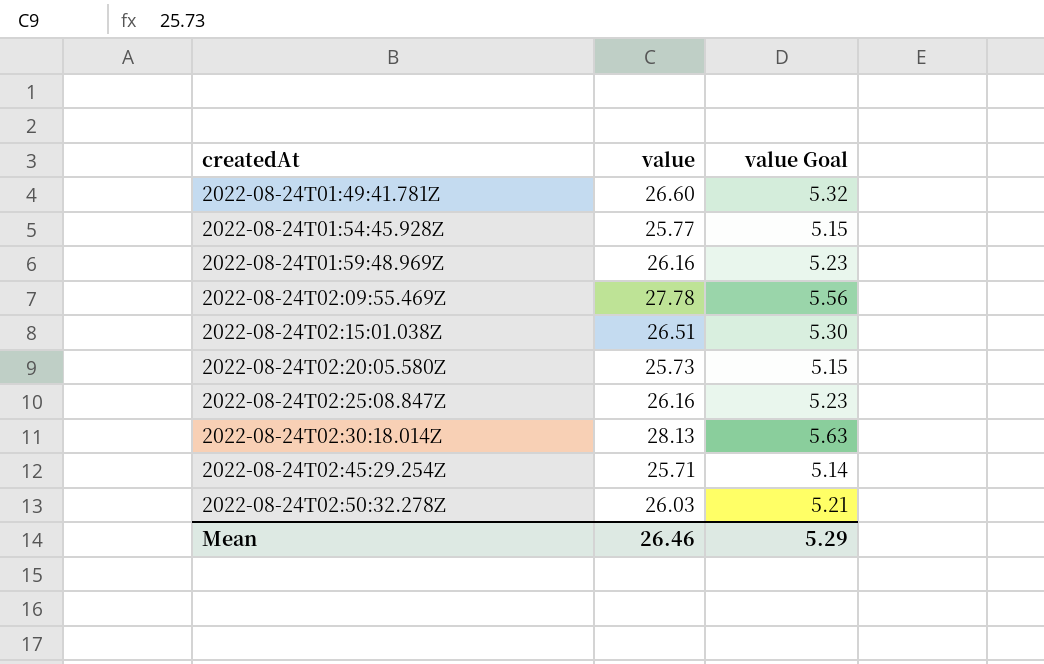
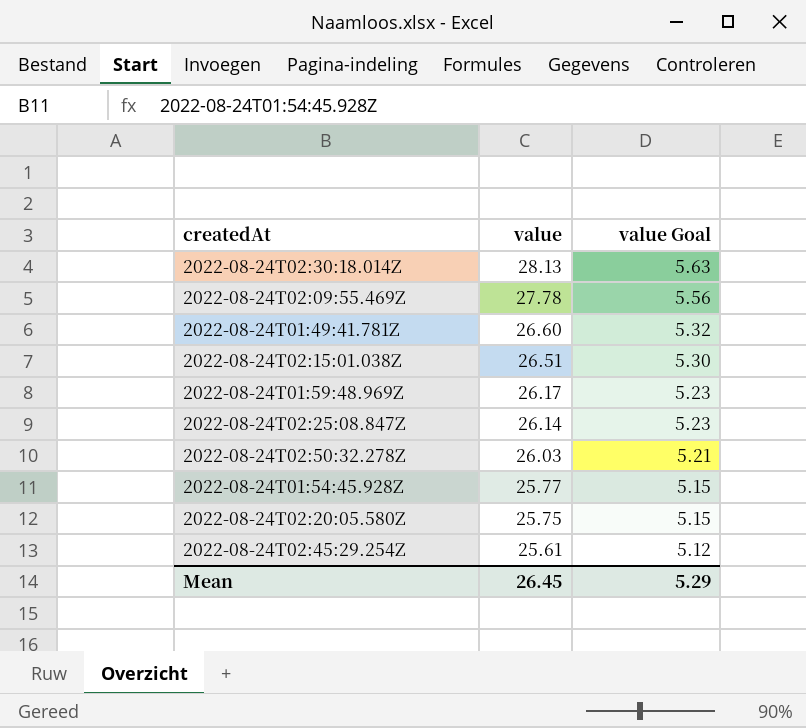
row order: createdAt ascending -> value descending
2022-08-24T01:59:48.969Z | value: 26.16 -> 26.17
2022-08-24T02:25:08.847Z | value: 26.16 -> 26.14
2022-08-24T02:20:05.580Z | value: 25.73 -> 25.75
2022-08-24T02:45:29.254Z | value: 25.71 -> 25.61
2022-08-24T02:45:29.254Z | value Goal: 5.14 -> 5.12
Mean | value: 26.46 -> 26.45

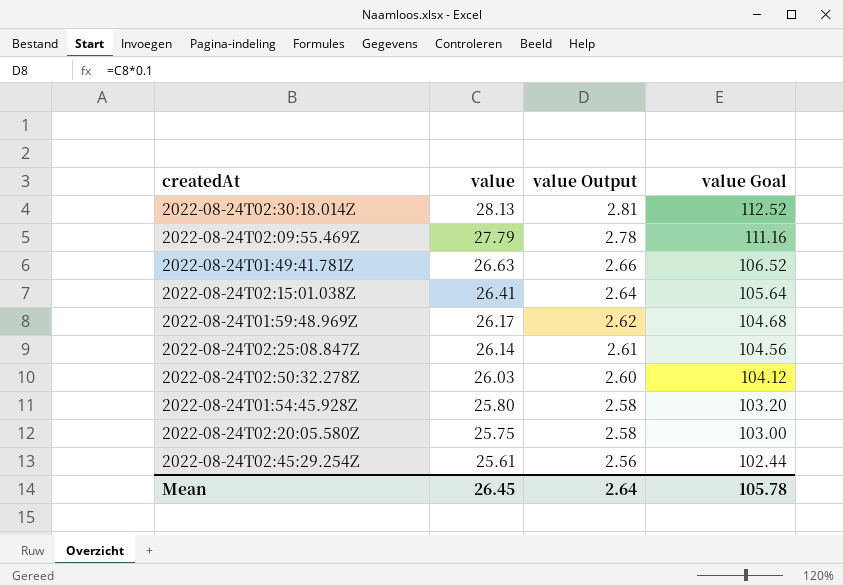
column value Output | formula: none -> [value] * 0.1
column value Goal | formula: [value] * 0.2 -> [value] * 4
2022-08-24T02:09:55.469Z | value: 27.78 -> 27.79
2022-08-24T01:49:41.781Z | value: 26.60 -> 26.63
2022-08-24T02:15:01.038Z | value: 26.51 -> 26.41
2022-08-24T01:54:45.928Z | value: 25.77 -> 25.80
Mean | value Goal: 5.29 -> 105.78

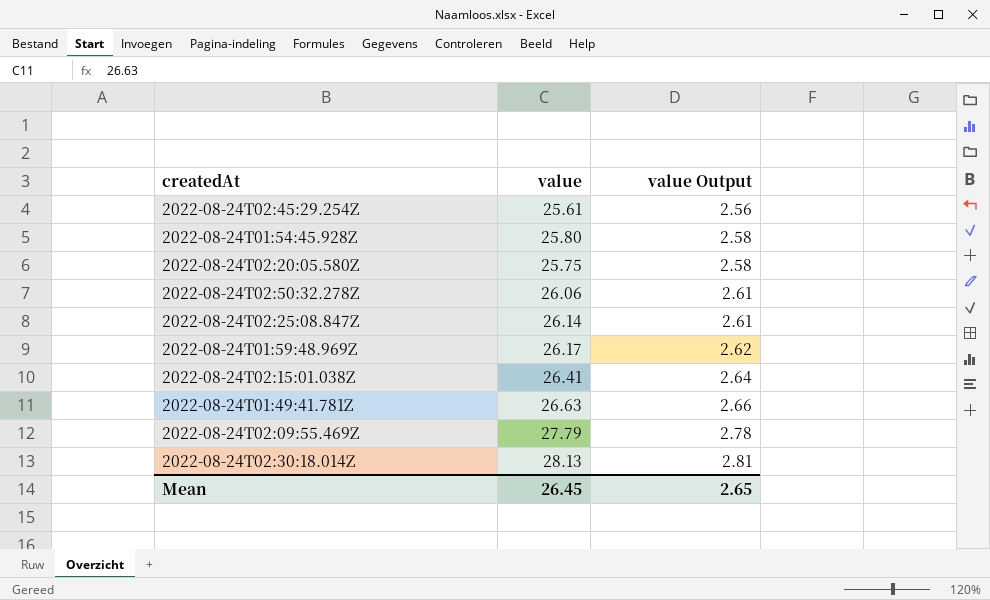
row order: value descending -> value Output ascending
column value Goal | formula: [value] * 4 -> none
2022-08-24T02:50:32.278Z | value: 26.03 -> 26.06
2022-08-24T02:50:32.278Z | value Output: 2.60 -> 2.61
Mean | value Output: 2.64 -> 2.65

